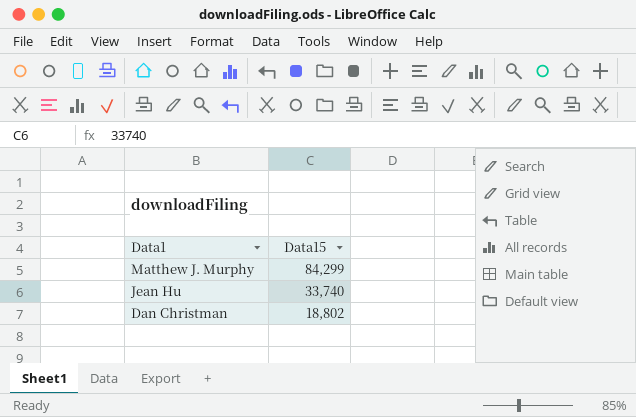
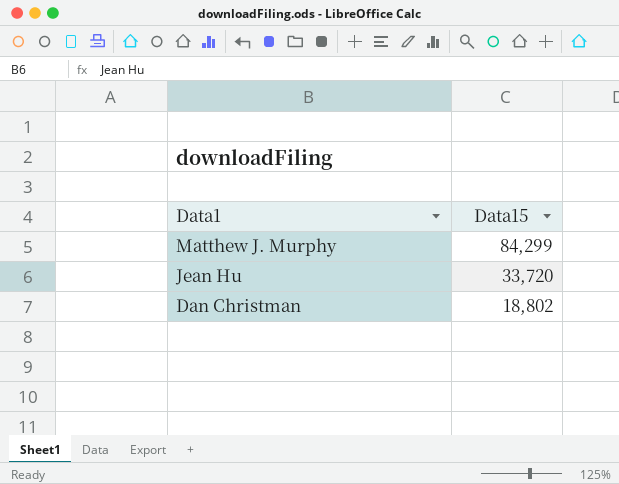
Jean Hu | Data15: 33,740 -> 33,720

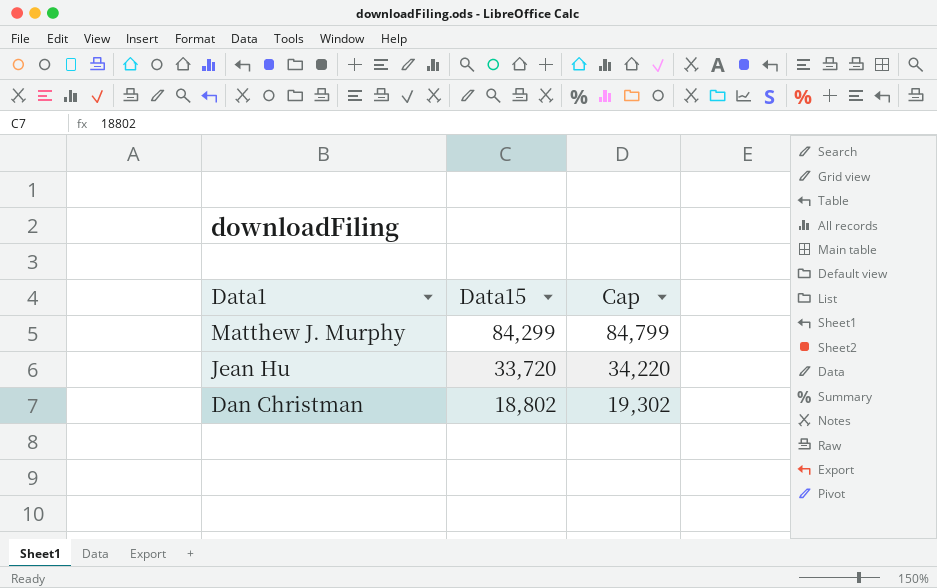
column Cap | formula: none -> [Data15] + 500

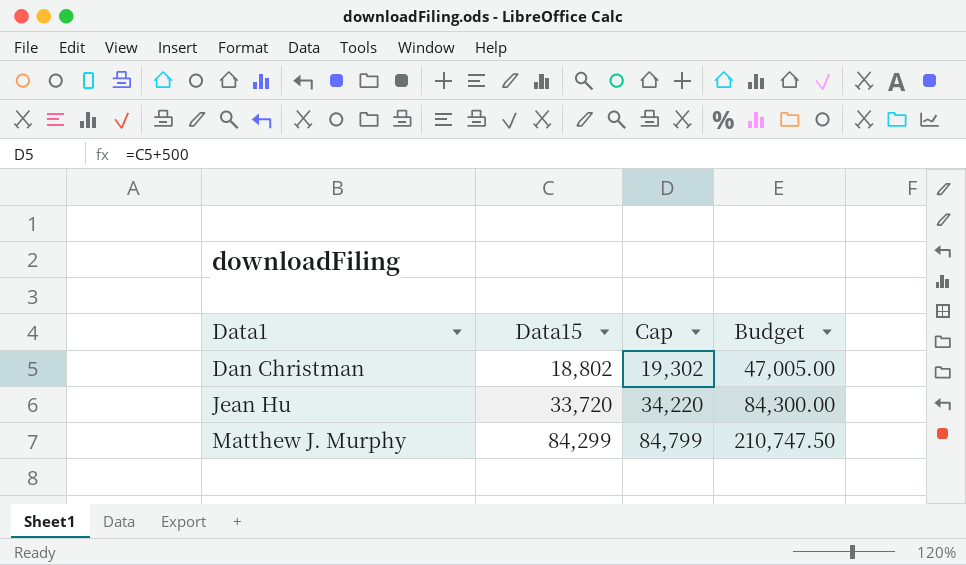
row order: Data1 descending -> Data1 ascending
column Budget | formula: none -> [Data15] * 2.5

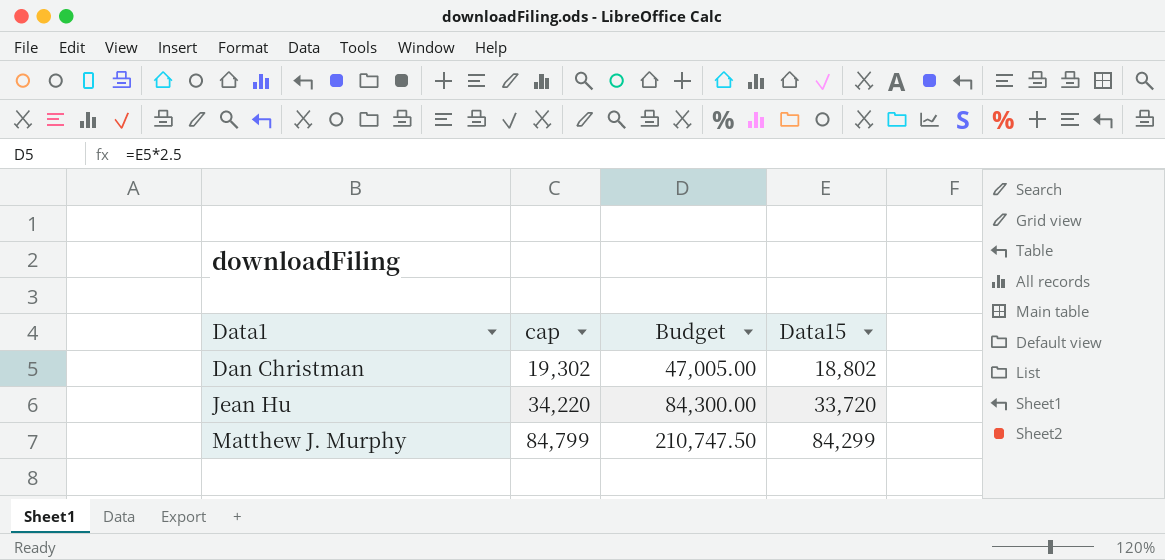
column name: Cap -> cap
column Data15 | position: 2 -> 4

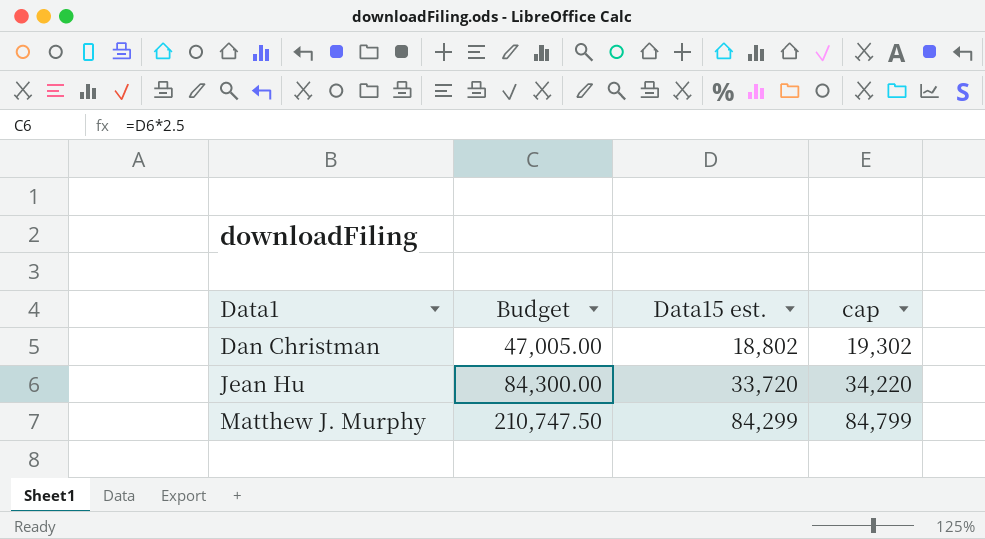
column name: Data15 -> Data15 est.
column cap | position: 2 -> 4

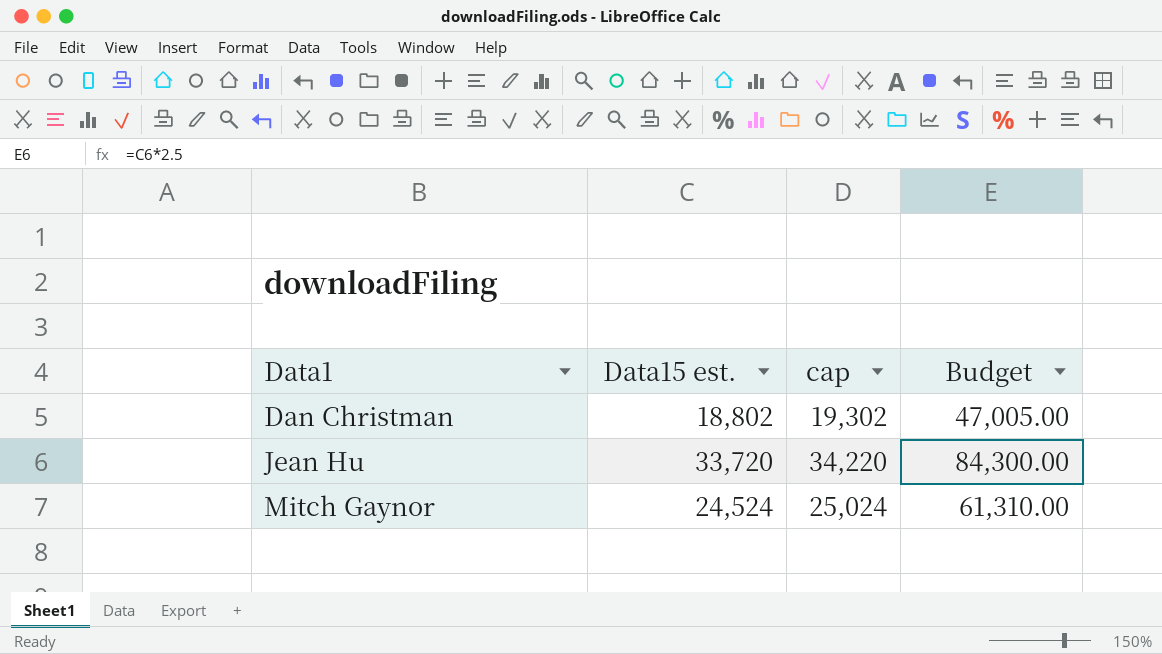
column Budget | position: 2 -> 4
row Matthew J. Murphy: 210,747.50 | 84,299 | 84,799 -> none
row Mitch Gaynor: none -> 24,524 | 25,024 | 61,310.00

